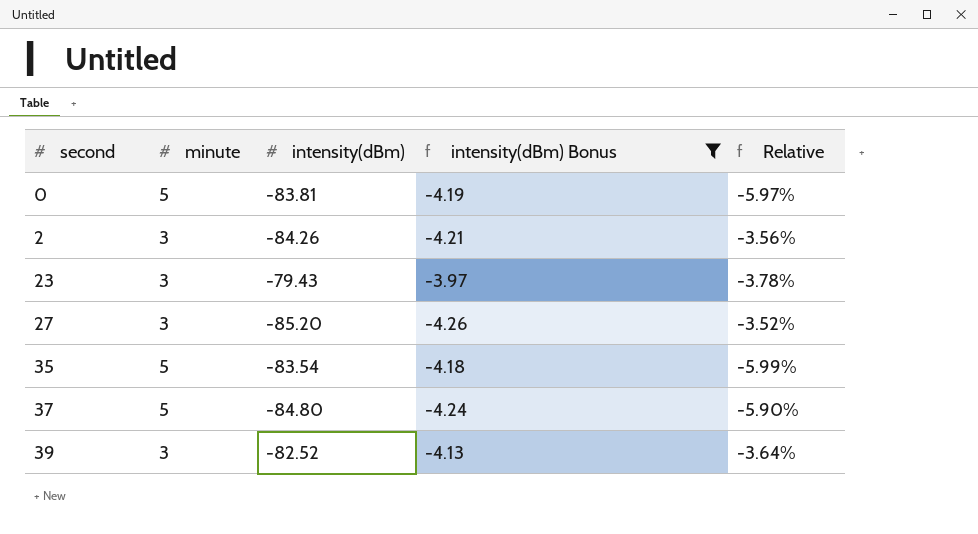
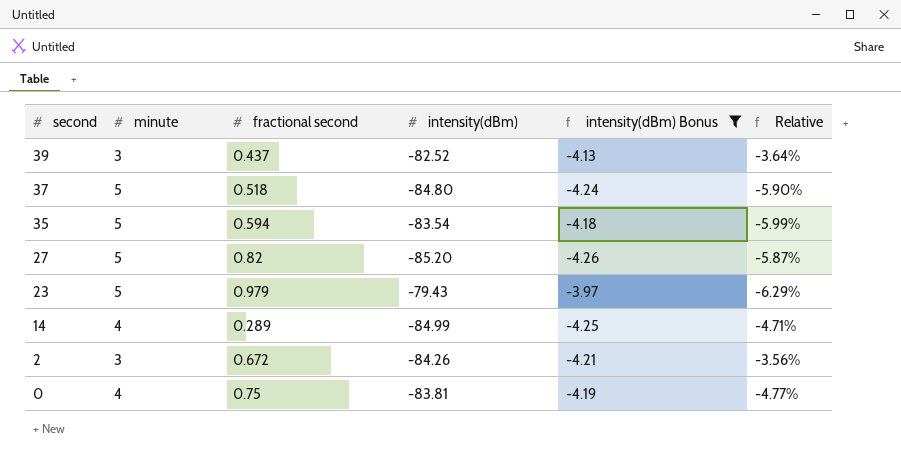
row order: second ascending -> second descending
column fractional second | position: none -> 3
27 | minute: 3 -> 5
27 | Relative: -3.52% -> -5.87%
23 | minute: 3 -> 5
23 | Relative: -3.78% -> -6.29%
row 14: none -> 4 | 0.289 | -84.99 | -4.25 | -4.71%
0 | minute: 5 -> 4
0 | Relative: -5.97% -> -4.77%

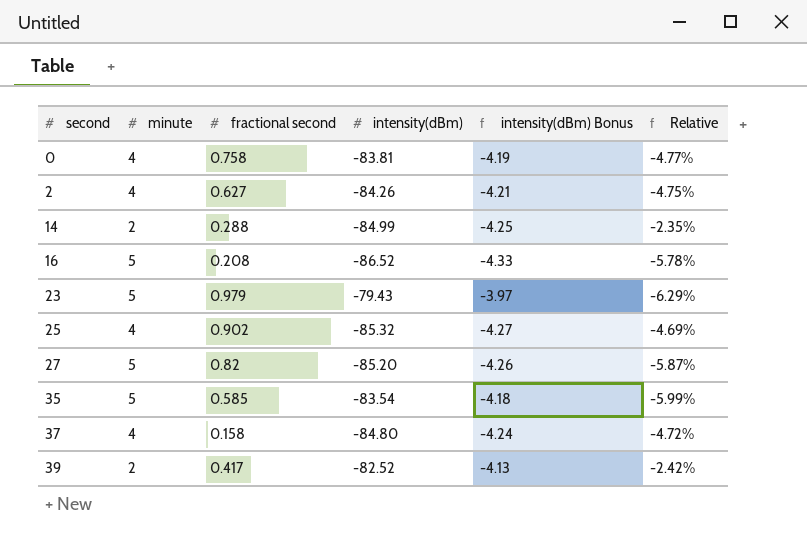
filter: intensity(dBm) Bonus >= -4.26 -> none
row order: second descending -> second ascending
0 | fractional second: 0.75 -> 0.758
2 | minute: 3 -> 4
2 | fractional second: 0.672 -> 0.627
2 | Relative: -3.56% -> -4.75%
14 | minute: 4 -> 2
14 | fractional second: 0.289 -> 0.288
14 | Relative: -4.71% -> -2.35%
35 | fractional second: 0.594 -> 0.585
37 | minute: 5 -> 4
37 | fractional second: 0.518 -> 0.158
37 | Relative: -5.90% -> -4.72%
39 | minute: 3 -> 2
39 | fractional second: 0.437 -> 0.417
39 | Relative: -3.64% -> -2.42%

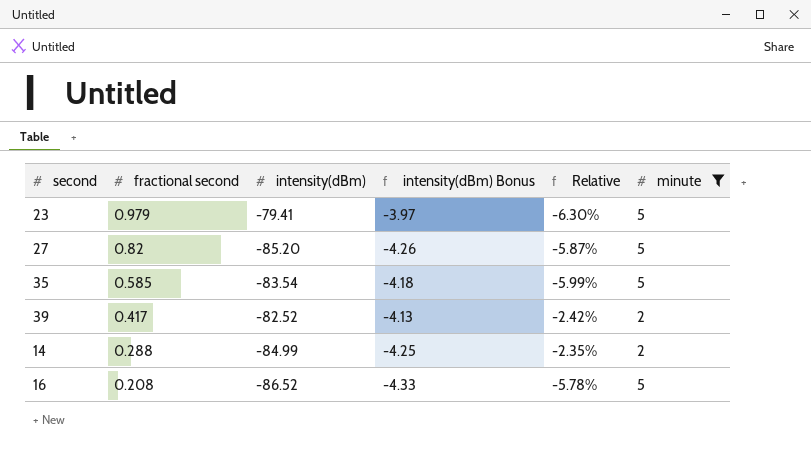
filter: none -> minute != 4
row order: second ascending -> fractional second descending
column minute | position: 2 -> 6
23 | intensity(dBm): -79.43 -> -79.41
23 | Relative: -6.29% -> -6.30%

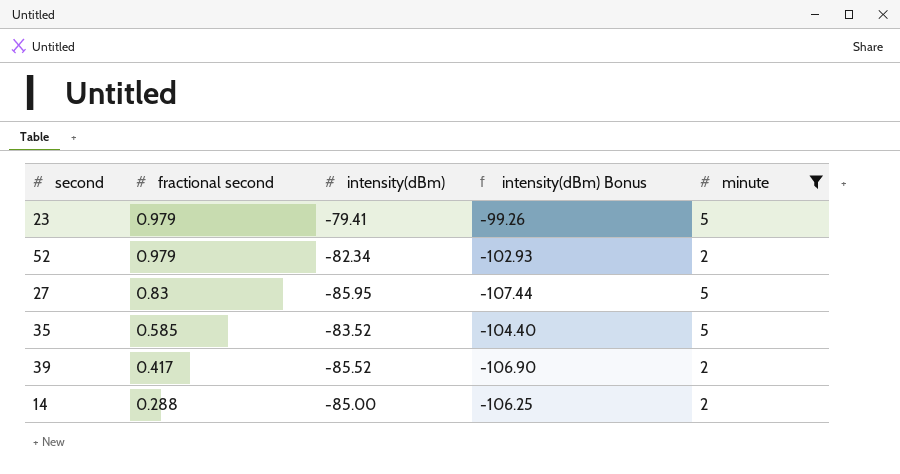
column Relative | formula: [minute] / [intensity(dBm)] -> none
column intensity(dBm) Bonus | formula: [intensity(dBm)] * 0.05 -> [intensity(dBm)] * 1.25
row 16: 0.208 | -86.52 | -4.33 | -5.78% | 5 -> none
row 52: none -> 0.979 | -82.34 | -102.93 | 2
27 | fractional second: 0.82 -> 0.83
27 | intensity(dBm): -85.20 -> -85.95
35 | intensity(dBm): -83.54 -> -83.52
39 | intensity(dBm): -82.52 -> -85.52
14 | intensity(dBm): -84.99 -> -85.00

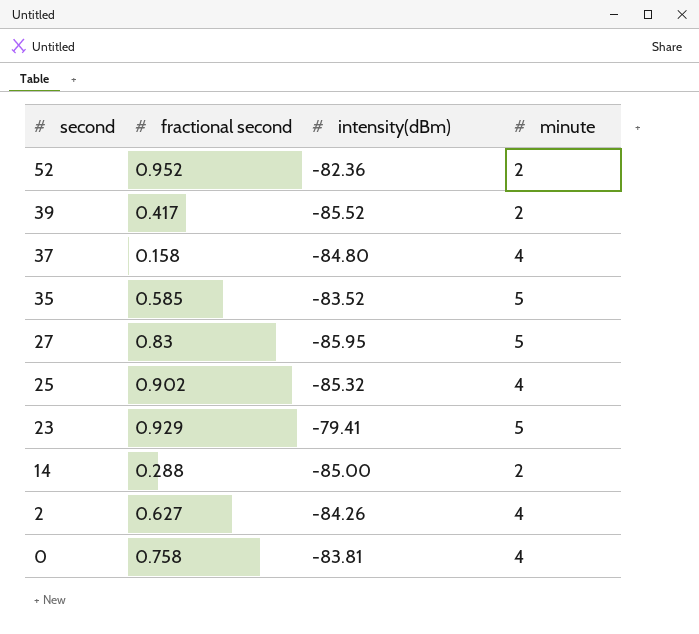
filter: minute != 4 -> none
row order: fractional second descending -> second descending
column intensity(dBm) Bonus | formula: [intensity(dBm)] * 1.25 -> none
52 | fractional second: 0.979 -> 0.952
52 | intensity(dBm): -82.34 -> -82.36
23 | fractional second: 0.979 -> 0.929

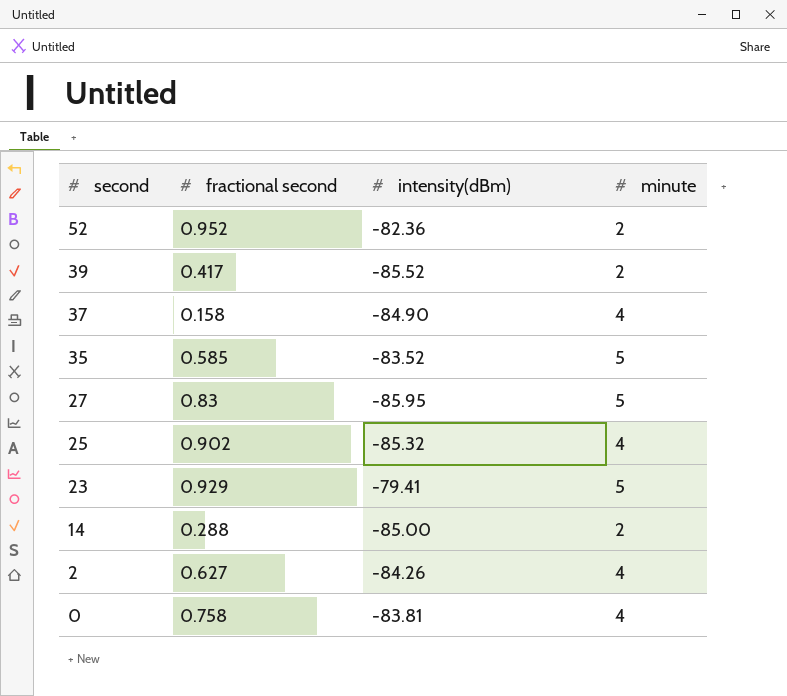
37 | intensity(dBm): -84.80 -> -84.90

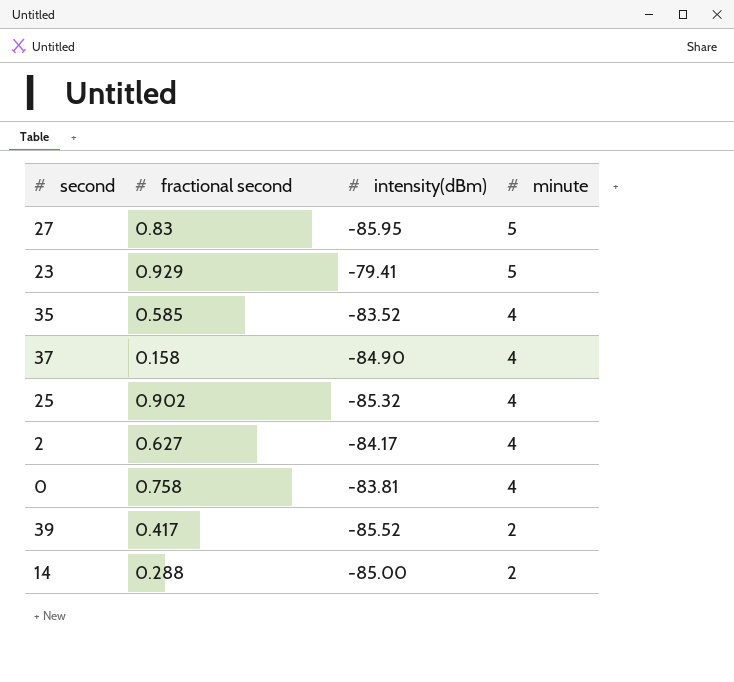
row order: second descending -> minute descending
row 52: 0.952 | -82.36 | 2 -> none
35 | minute: 5 -> 4
2 | intensity(dBm): -84.26 -> -84.17

